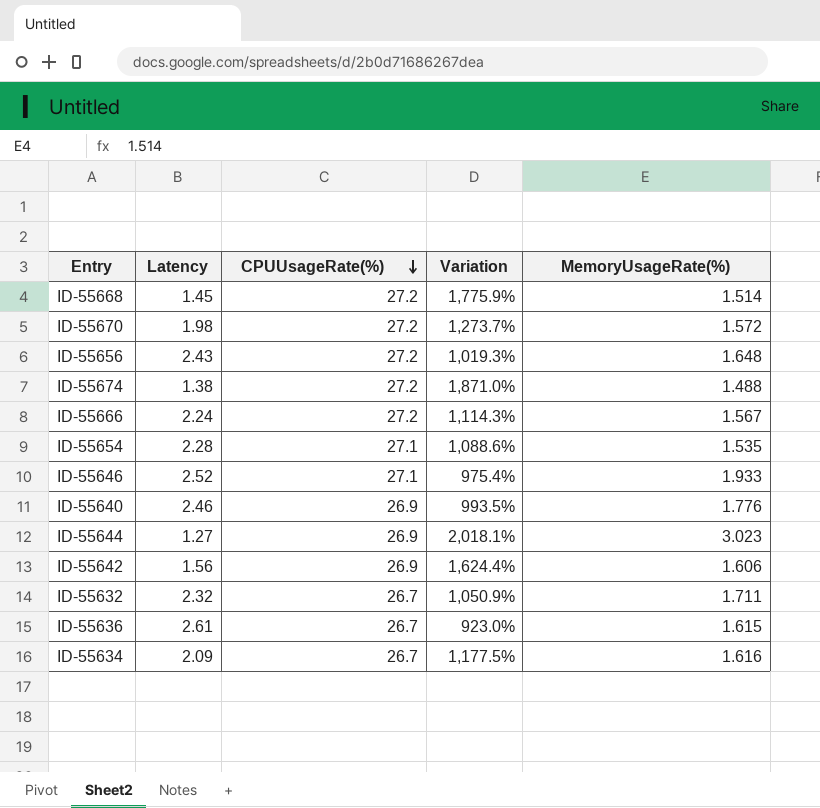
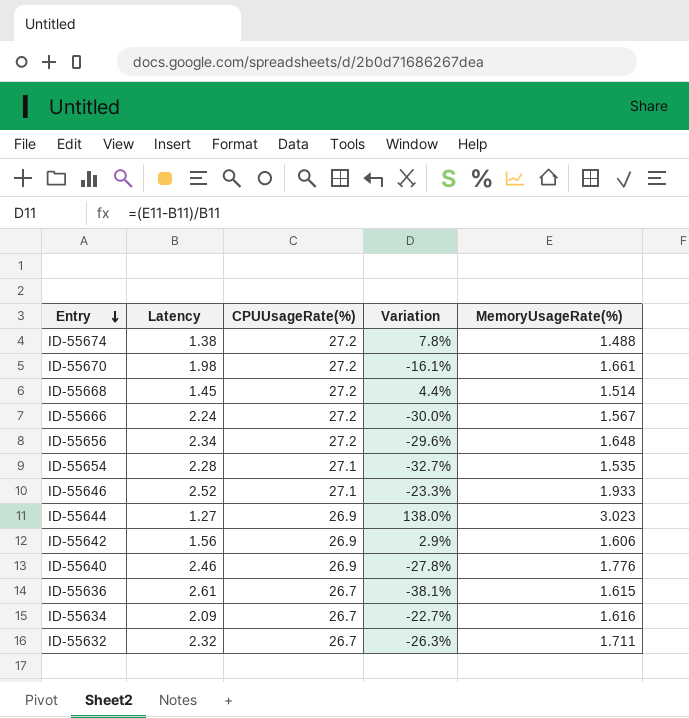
row order: CPUUsageRate(%) descending -> Entry descending
column Variation | formula: ([CPUUsageRate(%)] - [Latency]) / [Latency] -> ([MemoryUsageRate(%)] - [Latency]) / [Latency]
ID-55670 | MemoryUsageRate(%): 1.572 -> 1.661
ID-55656 | Latency: 2.43 -> 2.34

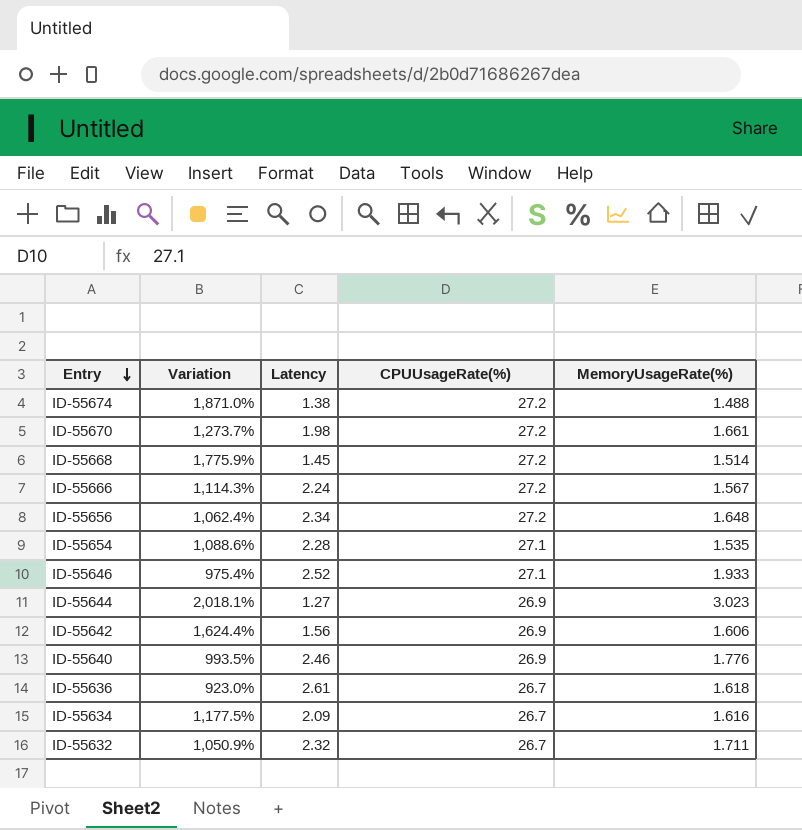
column Variation | formula: ([MemoryUsageRate(%)] - [Latency]) / [Latency] -> ([CPUUsageRate(%)] - [Latency]) / [Latency]
column Variation | position: 4 -> 2
ID-55636 | MemoryUsageRate(%): 1.615 -> 1.618

